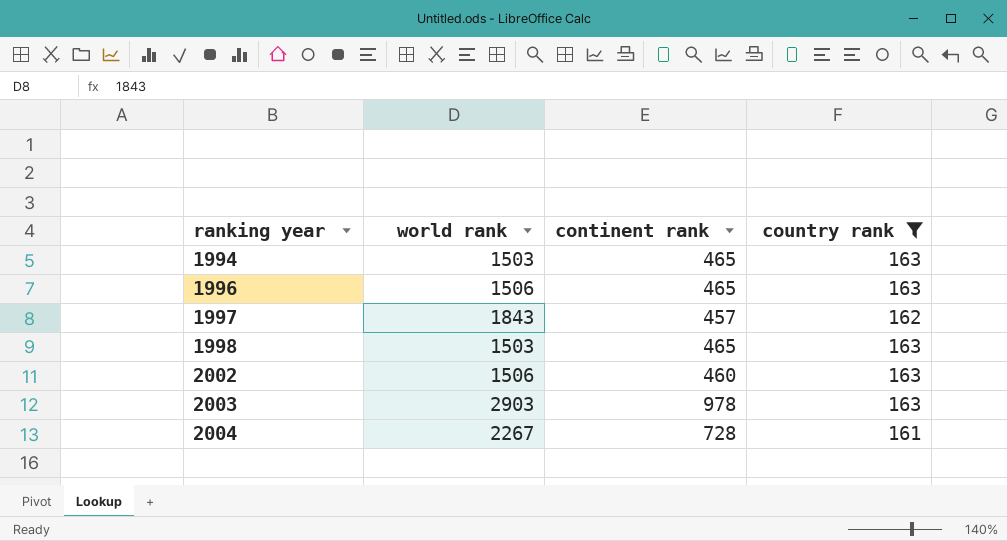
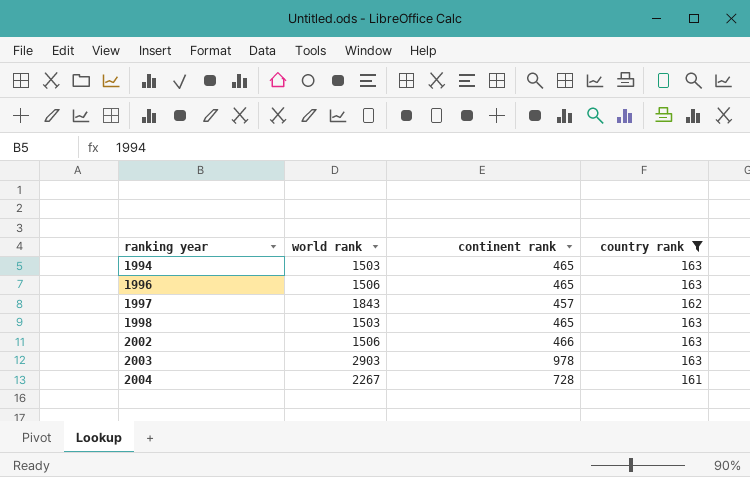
2002 | continent rank: 460 -> 466

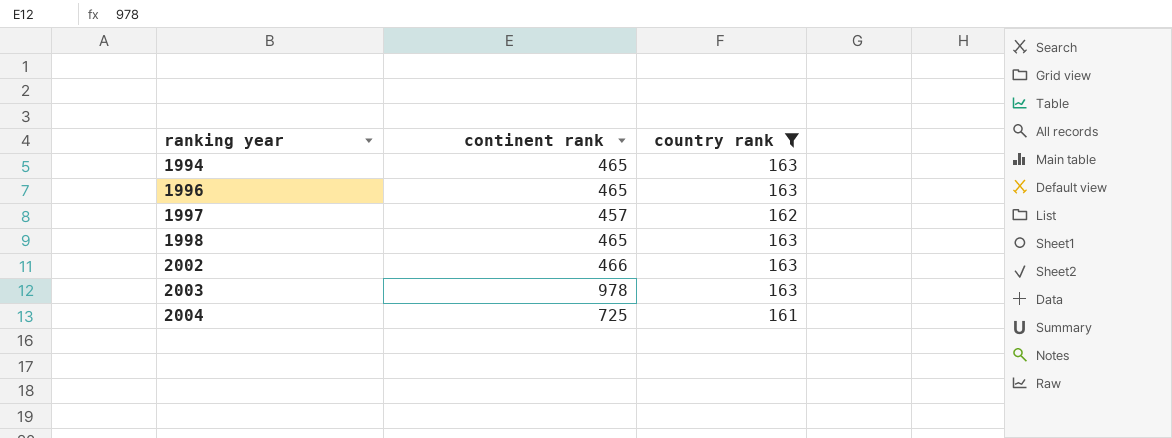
column world rank | position: 2 -> none
2004 | continent rank: 728 -> 725

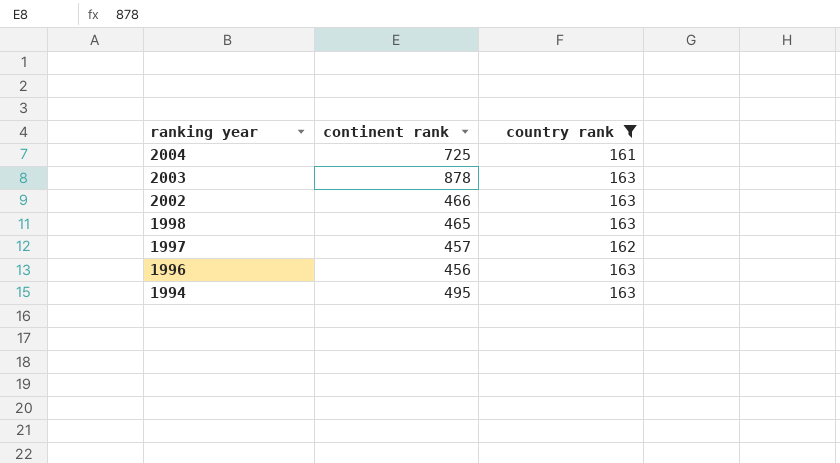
row order: ranking year ascending -> ranking year descending
2003 | continent rank: 978 -> 878
1996 | continent rank: 465 -> 456
1994 | continent rank: 465 -> 495

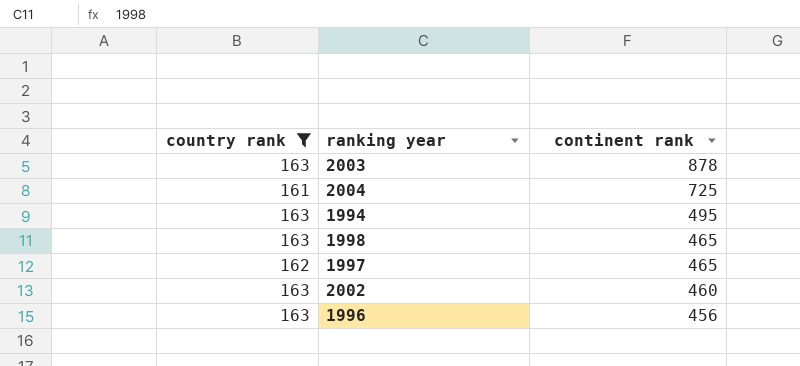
row order: ranking year descending -> continent rank descending
column country rank | position: 3 -> 1
1997 | continent rank: 457 -> 465
2002 | continent rank: 466 -> 460

